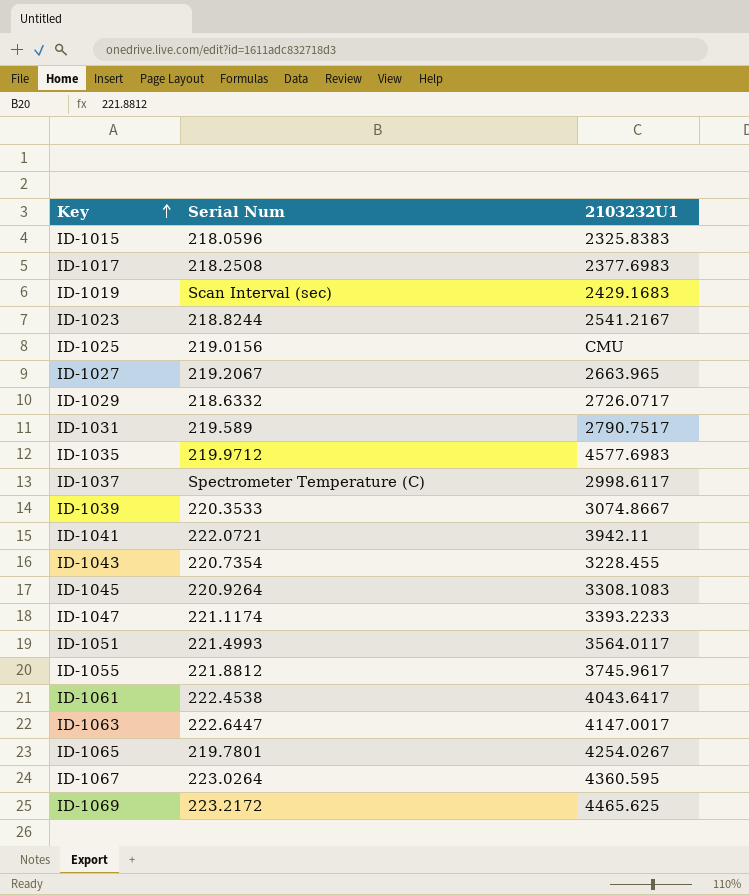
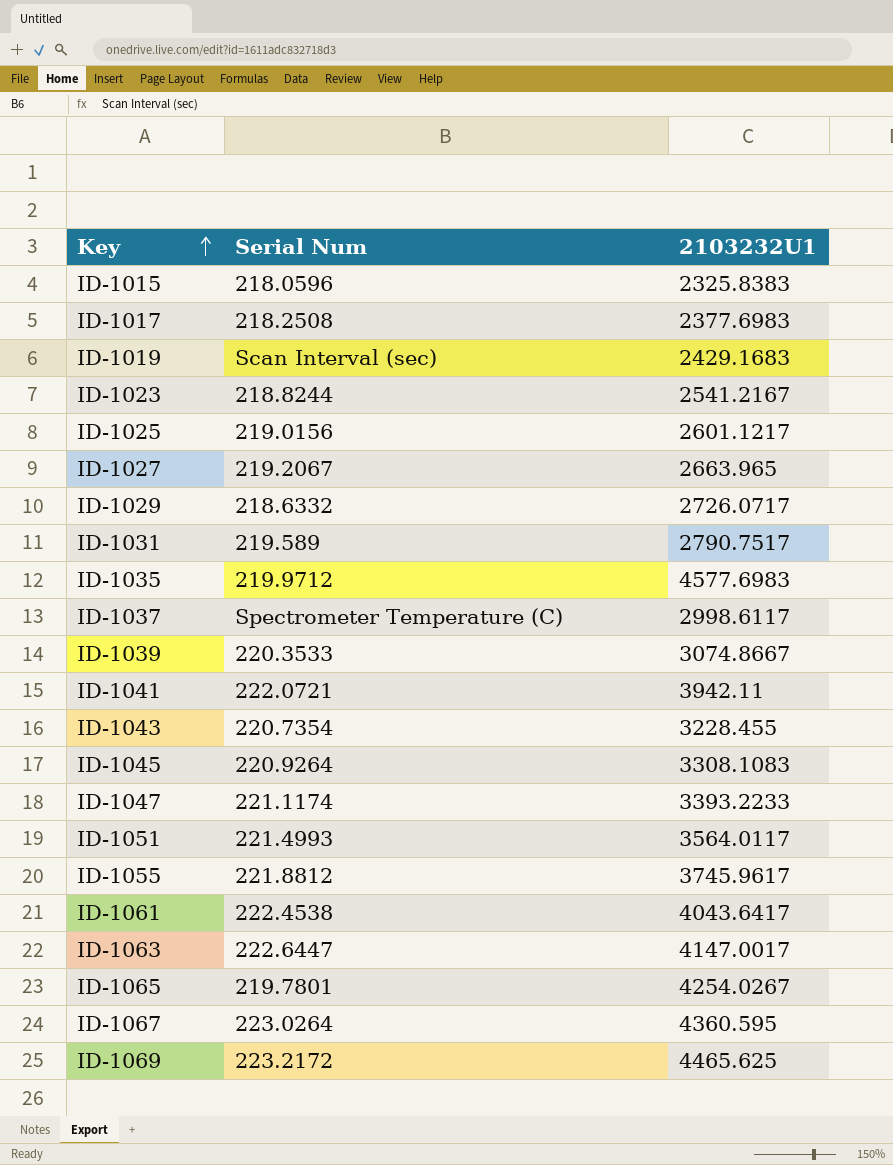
ID-1025 | 2103232U1: CMU -> 2601.1217

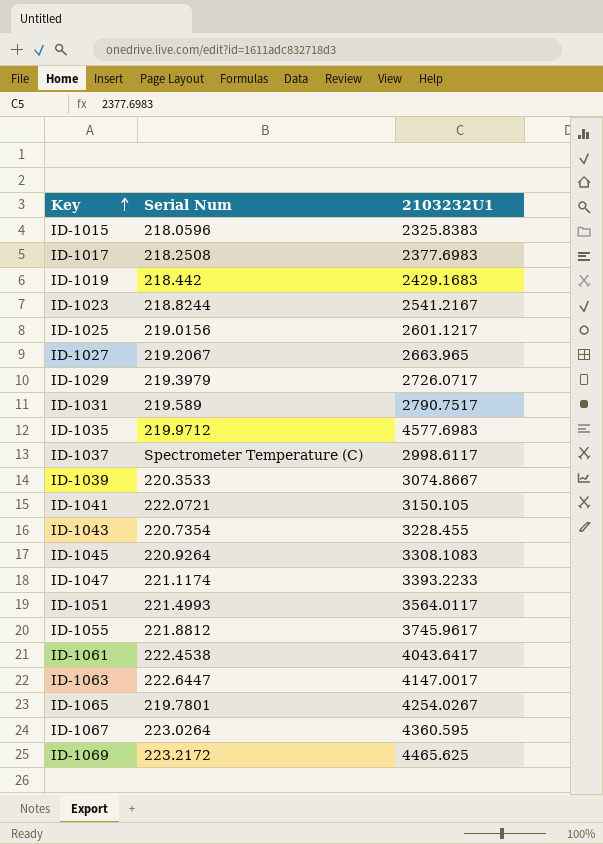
ID-1019 | Serial Num: Scan Interval (sec) -> 218.442
ID-1029 | Serial Num: 218.6332 -> 219.3979
ID-1041 | 2103232U1: 3942.11 -> 3150.105

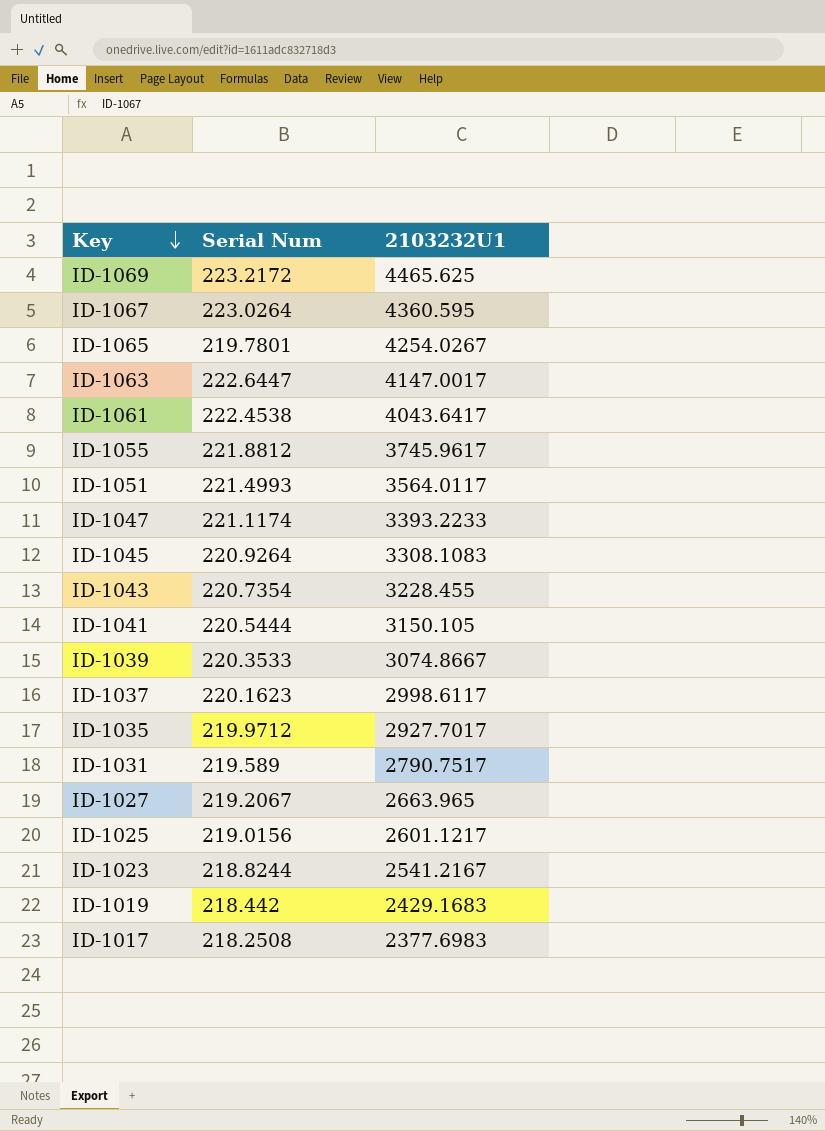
row order: Key ascending -> Key descending
row ID-1015: 218.0596 | 2325.8383 -> none
row ID-1029: 219.3979 | 2726.0717 -> none
ID-1041 | Serial Num: 222.0721 -> 220.5444
ID-1037 | Serial Num: Spectrometer Temperature (C) -> 220.1623
ID-1035 | 2103232U1: 4577.6983 -> 2927.7017

